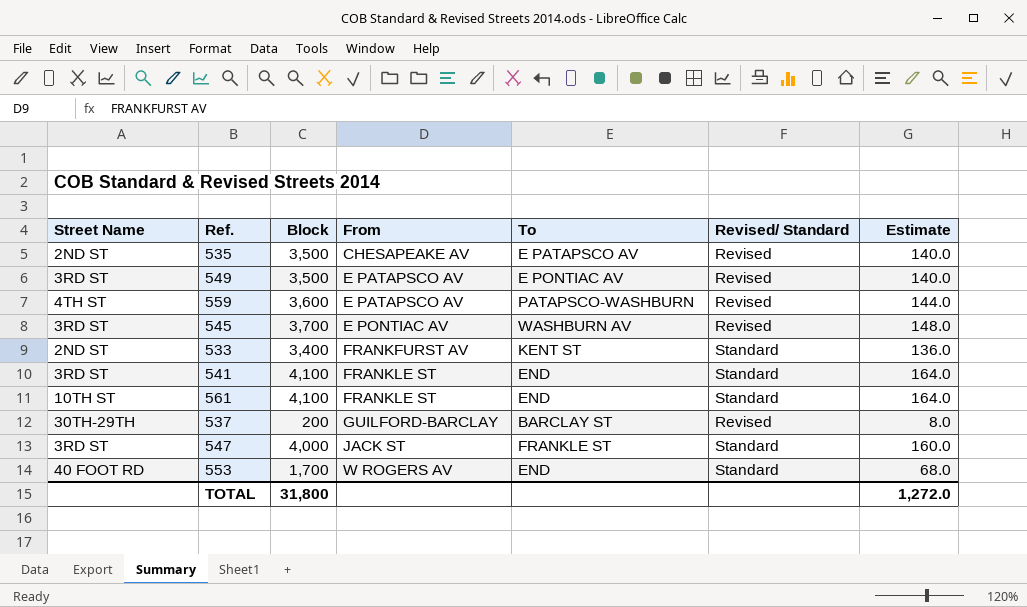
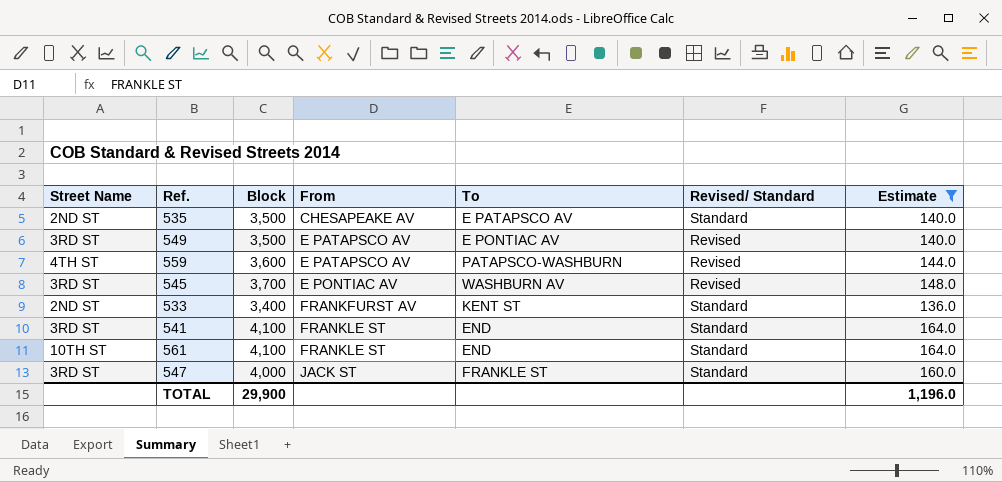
filter: none -> Estimate >= 136.0
535 | Revised/ Standard: Revised -> Standard
TOTAL | Block: 31,800 -> 29,900
TOTAL | Estimate: 1,272.0 -> 1,196.0

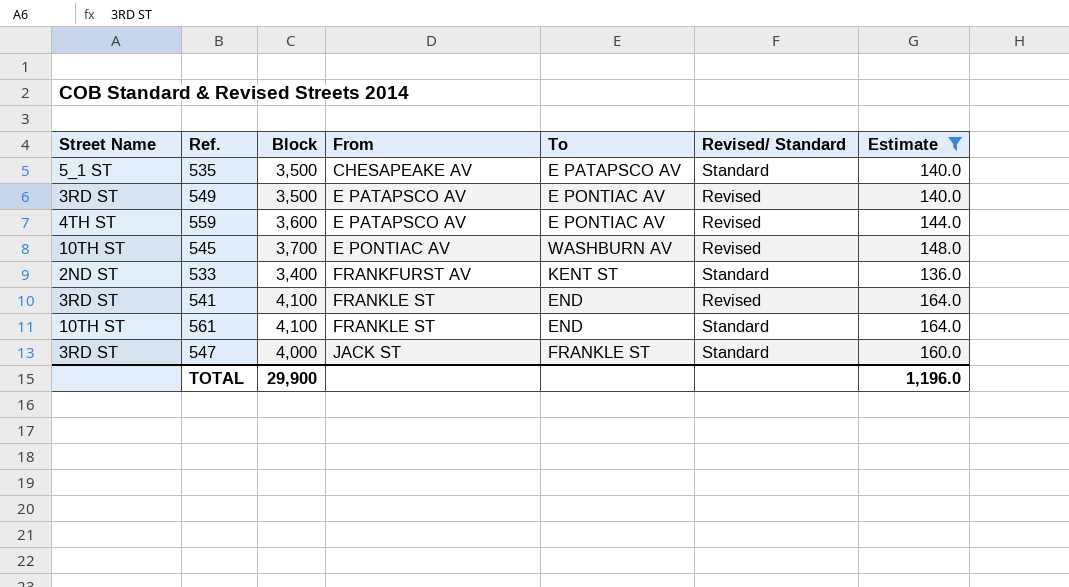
535 | Street Name: 2ND ST -> 5_1 ST
559 | To: PATAPSCO-WASHBURN -> E PONTIAC AV
545 | Street Name: 3RD ST -> 10TH ST
541 | Revised/ Standard: Standard -> Revised

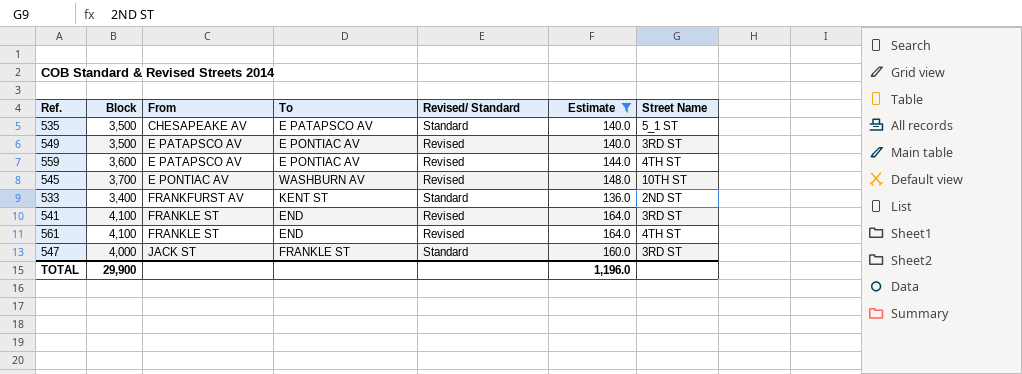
column Street Name | position: 1 -> 7
561 | Revised/ Standard: Standard -> Revised
561 | Street Name: 10TH ST -> 4TH ST

